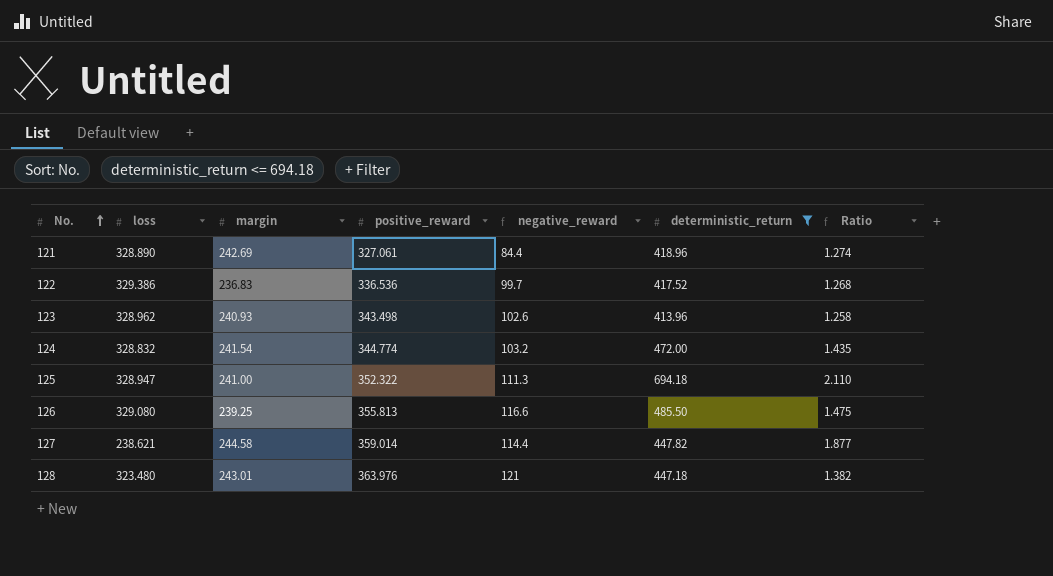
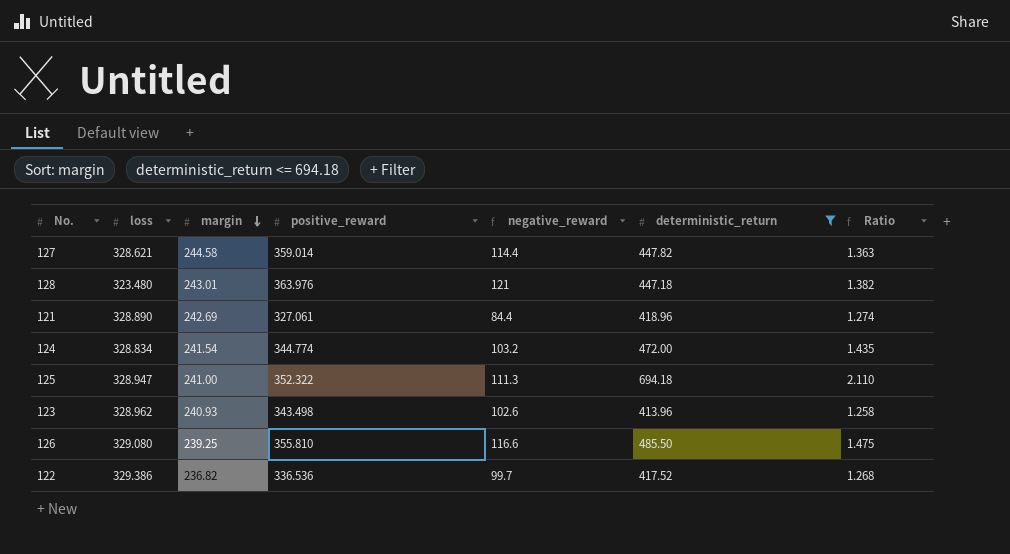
row order: No. ascending -> margin descending
127 | loss: 238.621 -> 328.621
127 | Ratio: 1.877 -> 1.363
124 | loss: 328.832 -> 328.834
126 | positive_reward: 355.813 -> 355.810
122 | margin: 236.83 -> 236.82

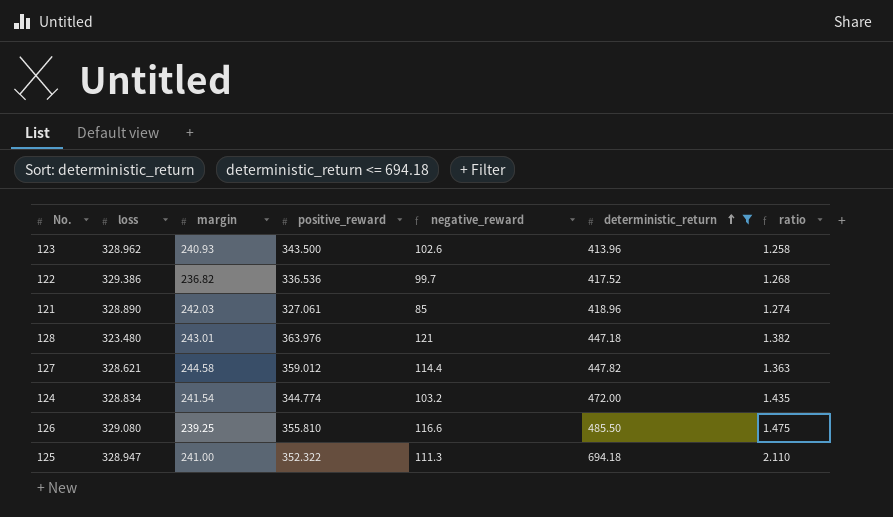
row order: margin descending -> deterministic_return ascending
column name: Ratio -> ratio
123 | positive_reward: 343.498 -> 343.500
121 | margin: 242.69 -> 242.03
121 | negative_reward: 84.4 -> 85
127 | positive_reward: 359.014 -> 359.012

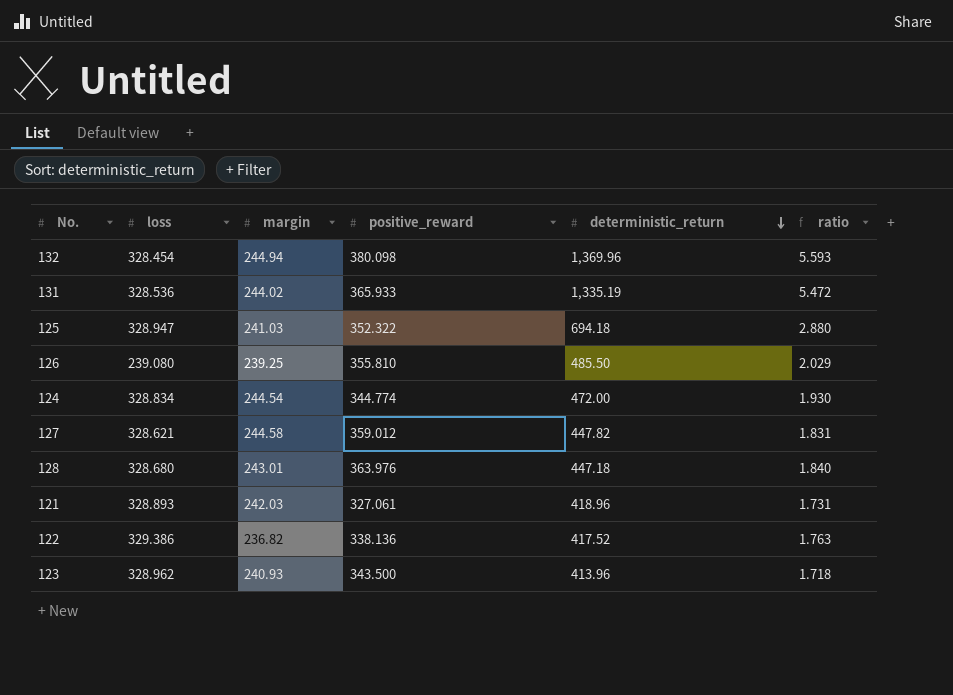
filter: deterministic_return <= 694.18 -> none
row order: deterministic_return ascending -> deterministic_return descending
column negative_reward | formula: [positive_reward] - [margin] -> none
column ratio | formula: [deterministic_return] / [loss] -> [deterministic_return] / [margin]
125 | margin: 241.00 -> 241.03
126 | loss: 329.080 -> 239.080
124 | margin: 241.54 -> 244.54
128 | loss: 323.480 -> 328.680
121 | loss: 328.890 -> 328.893
122 | positive_reward: 336.536 -> 338.136

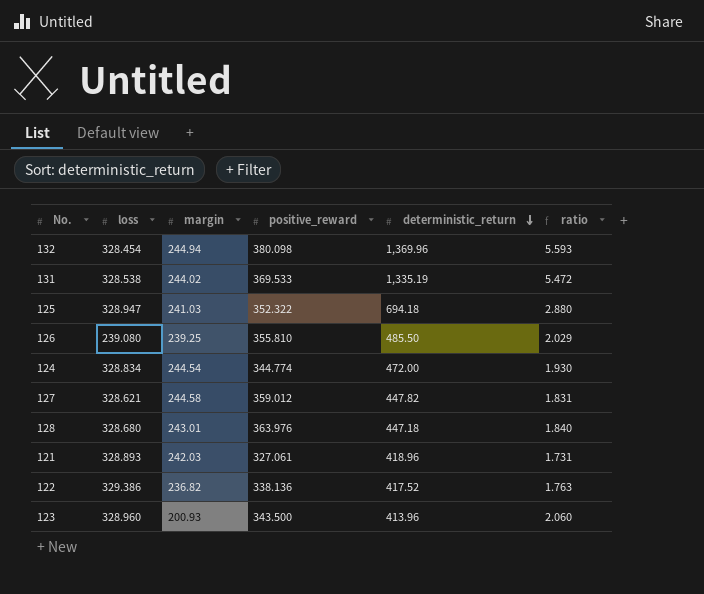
131 | loss: 328.536 -> 328.538
131 | positive_reward: 365.933 -> 369.533
123 | loss: 328.962 -> 328.960
123 | margin: 240.93 -> 200.93
123 | ratio: 1.718 -> 2.060

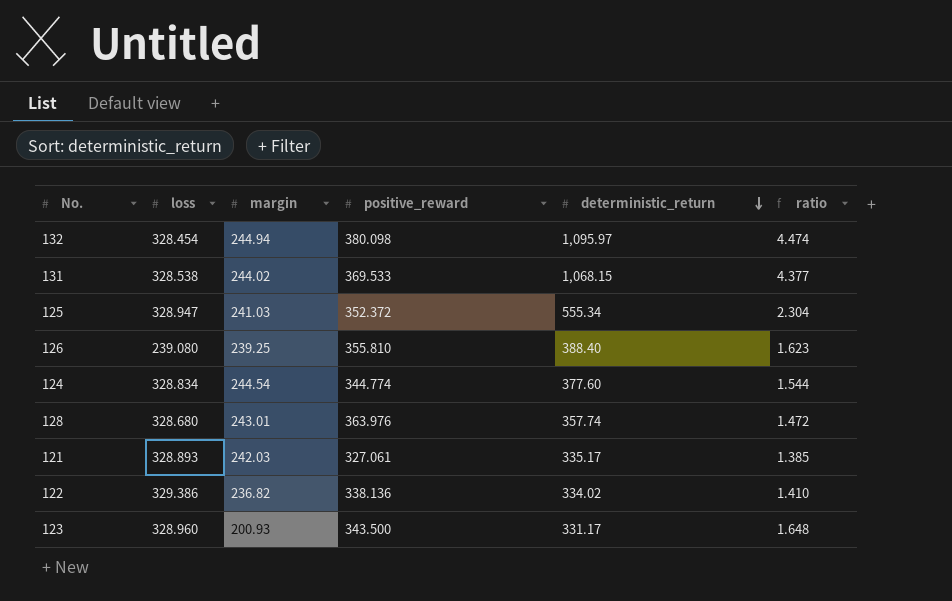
row 127: 328.621 | 244.58 | 359.012 | 447.82 | 1.831 -> none
132 | deterministic_return: 1,369.96 -> 1,095.97
132 | ratio: 5.593 -> 4.474
131 | deterministic_return: 1,335.19 -> 1,068.15
131 | ratio: 5.472 -> 4.377
125 | positive_reward: 352.322 -> 352.372
125 | deterministic_return: 694.18 -> 555.34
125 | ratio: 2.880 -> 2.304
126 | deterministic_return: 485.50 -> 388.40
126 | ratio: 2.029 -> 1.623
124 | deterministic_return: 472.00 -> 377.60
124 | ratio: 1.930 -> 1.544
128 | deterministic_return: 447.18 -> 357.74
128 | ratio: 1.840 -> 1.472
121 | deterministic_return: 418.96 -> 335.17
121 | ratio: 1.731 -> 1.385
122 | deterministic_return: 417.52 -> 334.02
122 | ratio: 1.763 -> 1.410
123 | deterministic_return: 413.96 -> 331.17
123 | ratio: 2.060 -> 1.648

